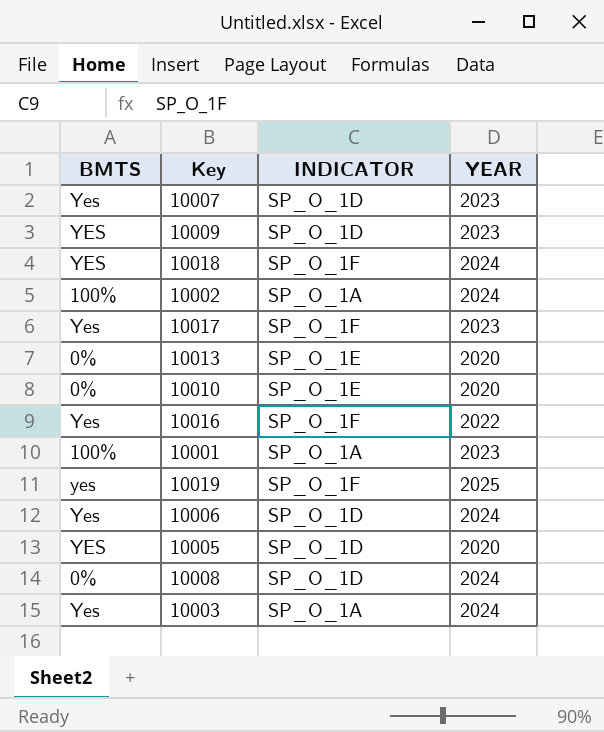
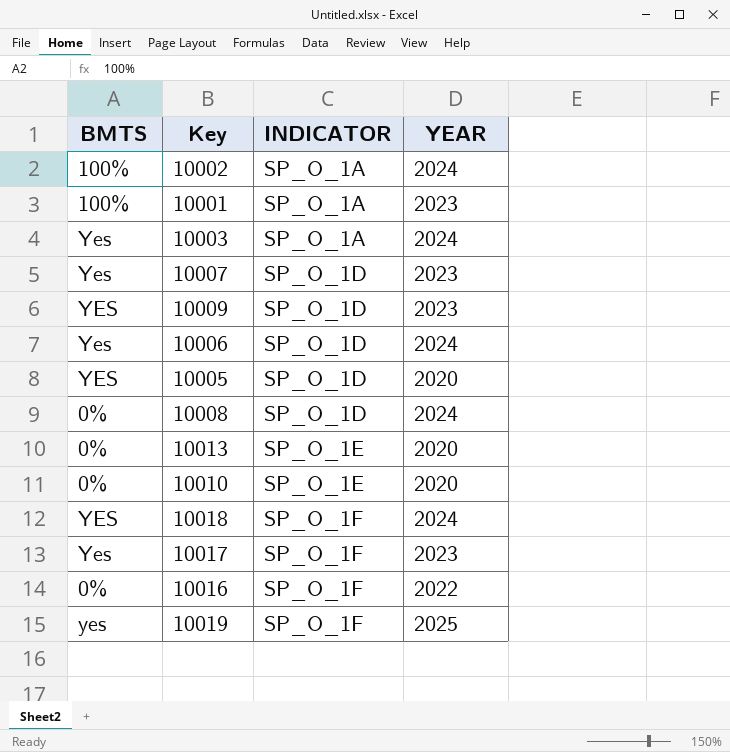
row order: none -> INDICATOR ascending
10016 | BMTS: Yes -> 0%

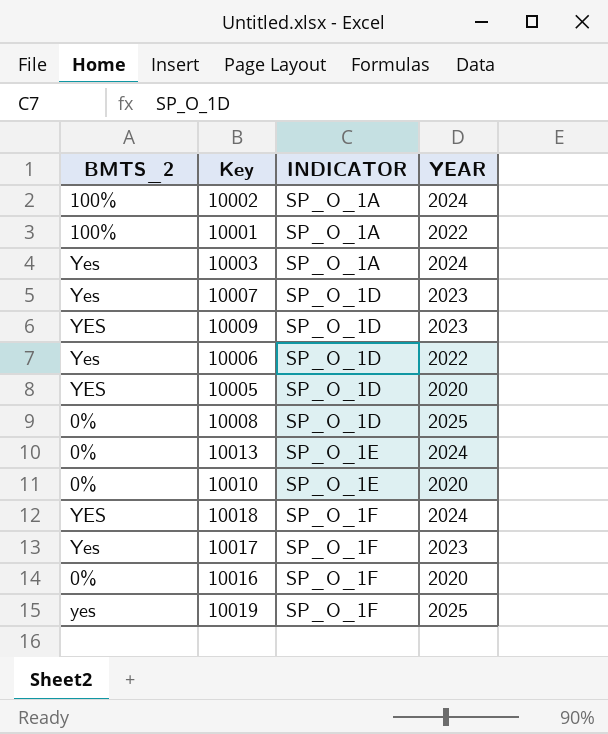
column name: BMTS -> BMTS_2
10001 | YEAR: 2023 -> 2022
10006 | YEAR: 2024 -> 2022
10008 | YEAR: 2024 -> 2025
10013 | YEAR: 2020 -> 2024
10016 | YEAR: 2022 -> 2020

